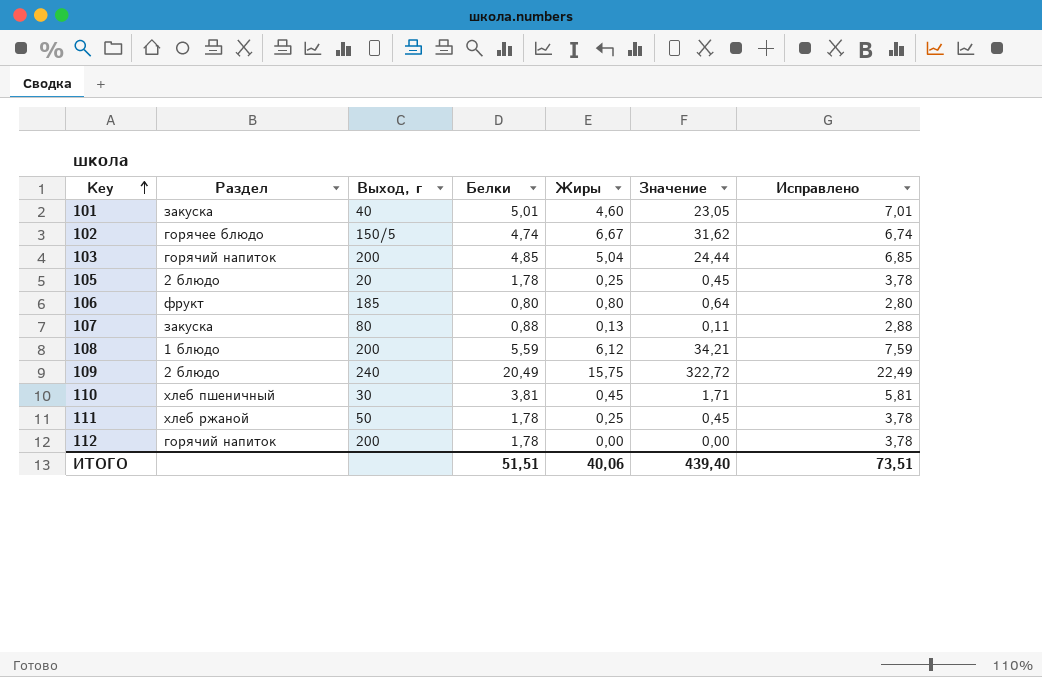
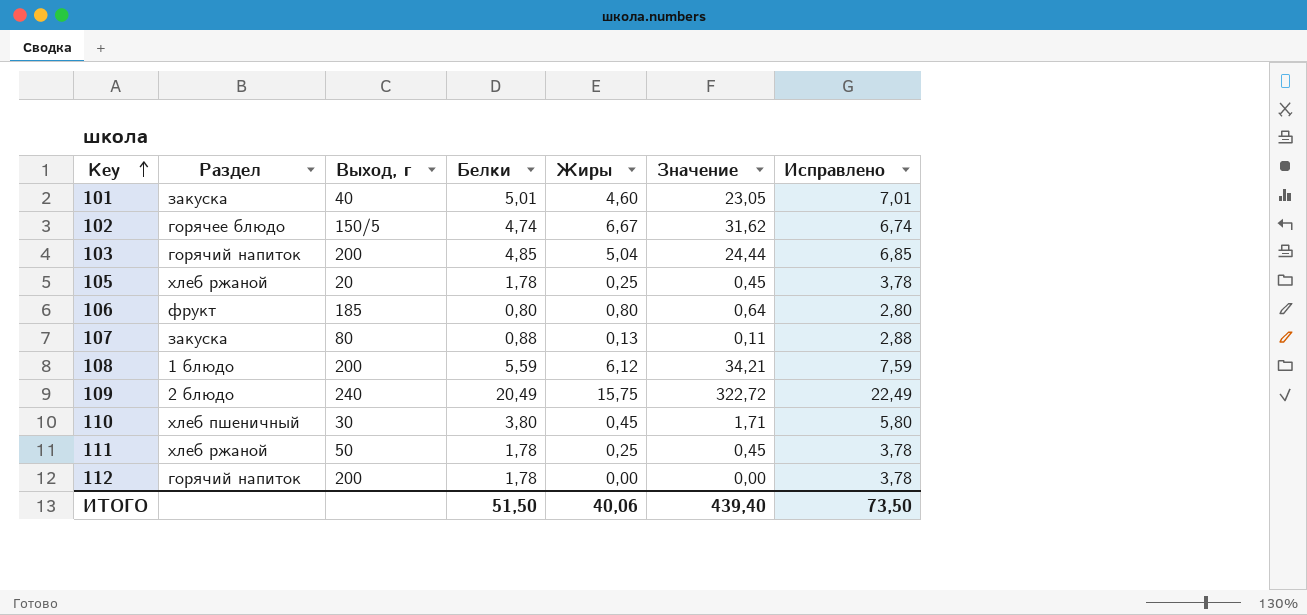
105 | Раздел: 2 блюдо -> хлеб ржаной
110 | Белки: 3,81 -> 3,80
110 | Исправлено: 5,81 -> 5,80
ИТОГО | Белки: 51,51 -> 51,50
ИТОГО | Исправлено: 73,51 -> 73,50

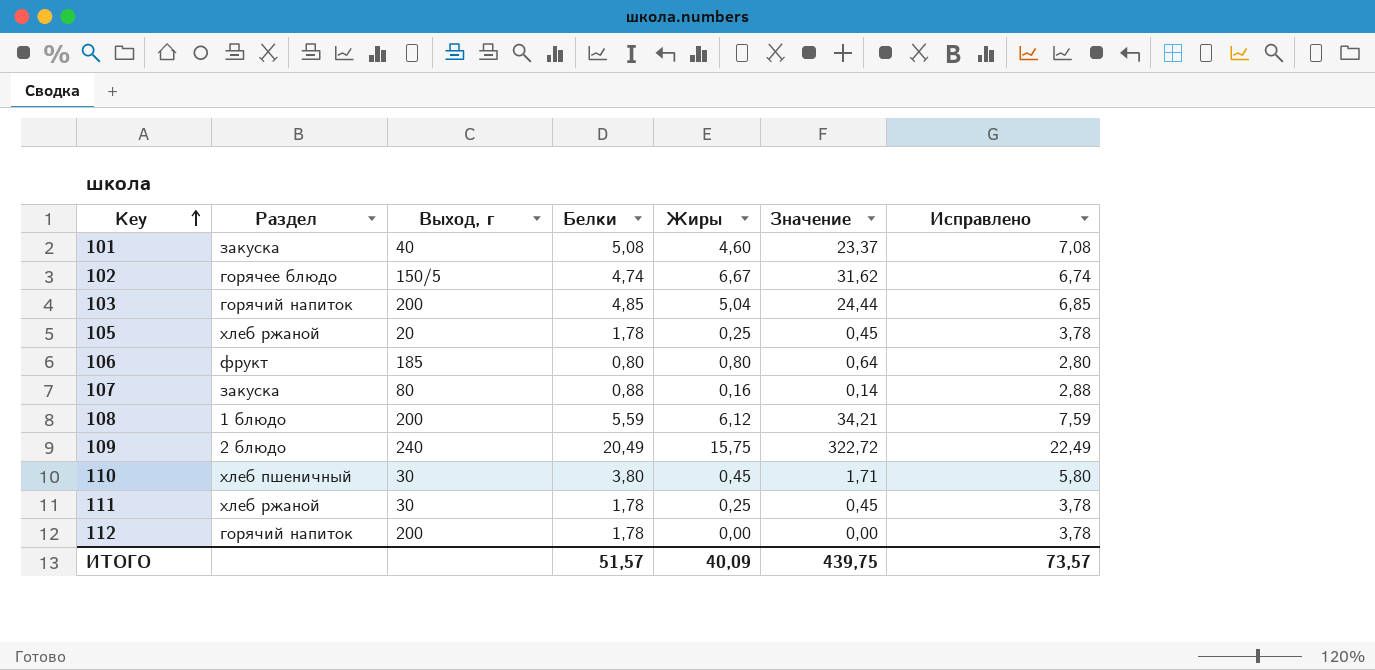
101 | Белки: 5,01 -> 5,08
101 | Значение: 23,05 -> 23,37
101 | Исправлено: 7,01 -> 7,08
107 | Жиры: 0,13 -> 0,16
107 | Значение: 0,11 -> 0,14
111 | Выход, г: 50 -> 30
ИТОГО | Белки: 51,50 -> 51,57
ИТОГО | Жиры: 40,06 -> 40,09
ИТОГО | Значение: 439,40 -> 439,75
ИТОГО | Исправлено: 73,50 -> 73,57

